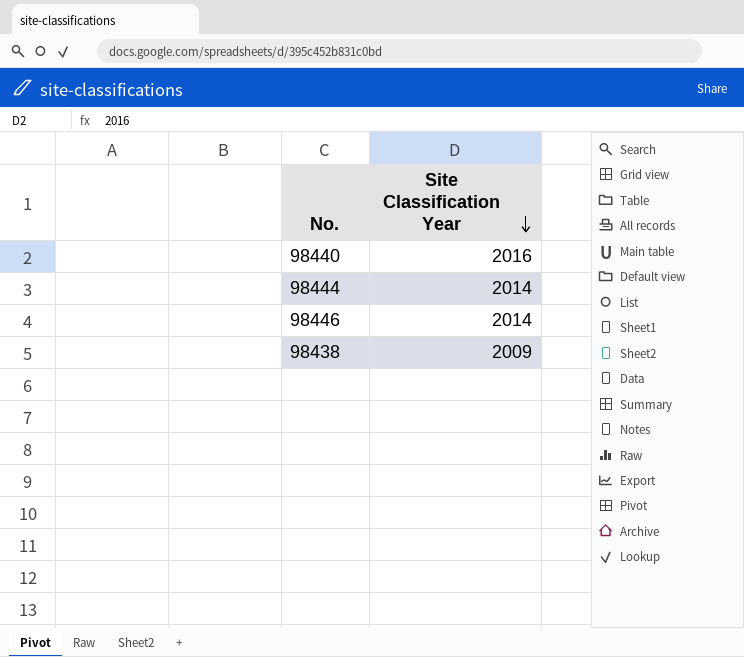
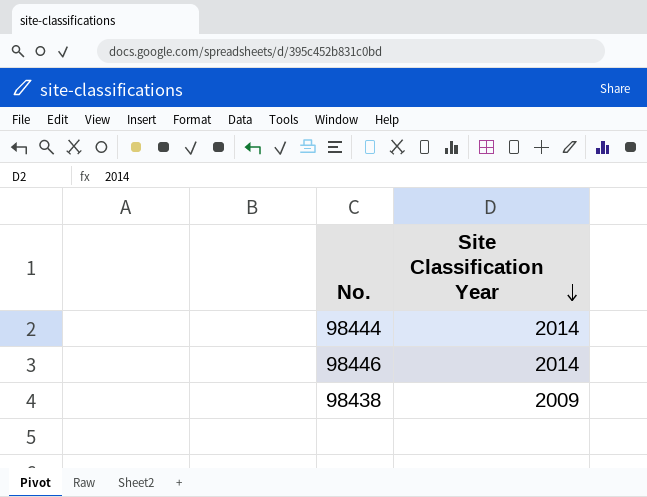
row 98440: 2016 -> none

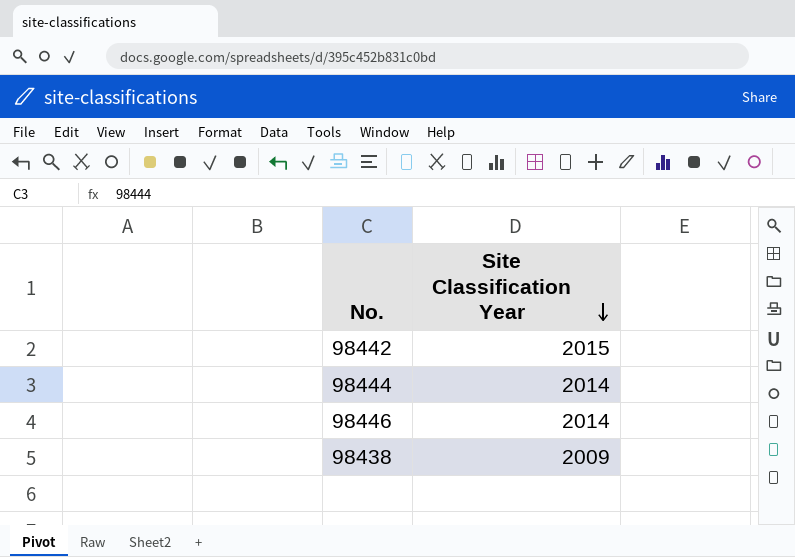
row 98442: none -> 2015

